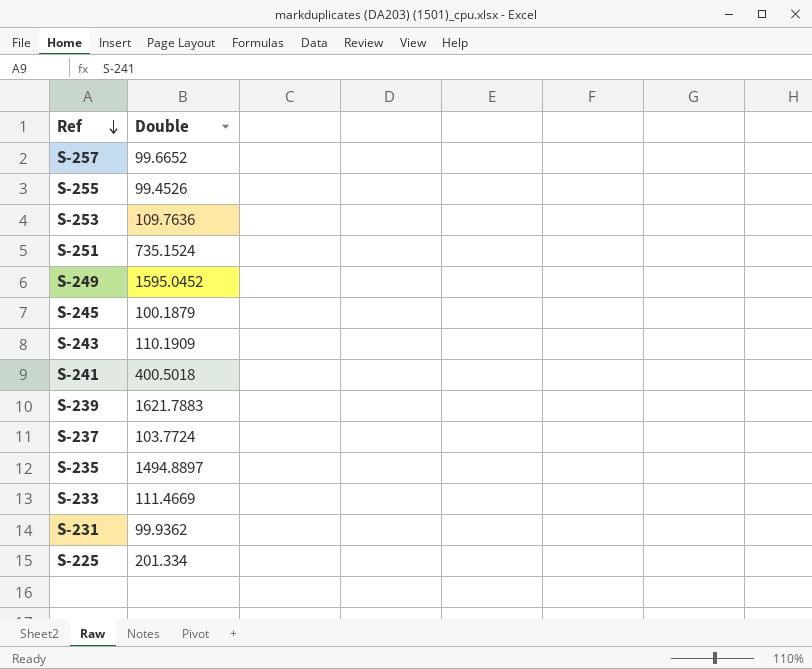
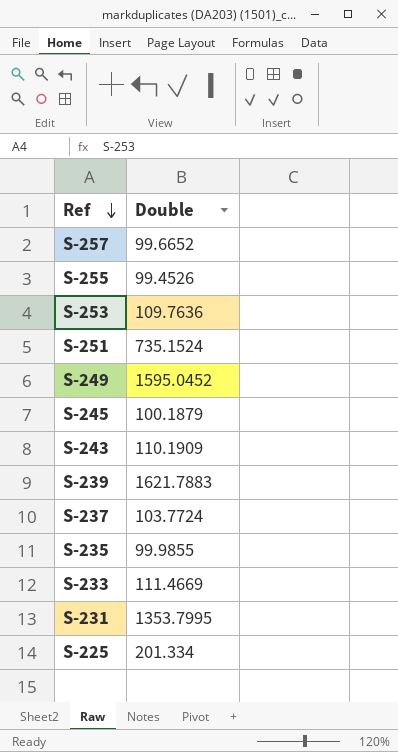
row S-241: 400.5018 -> none
S-235 | Double: 1494.8897 -> 99.9855
S-231 | Double: 99.9362 -> 1353.7995

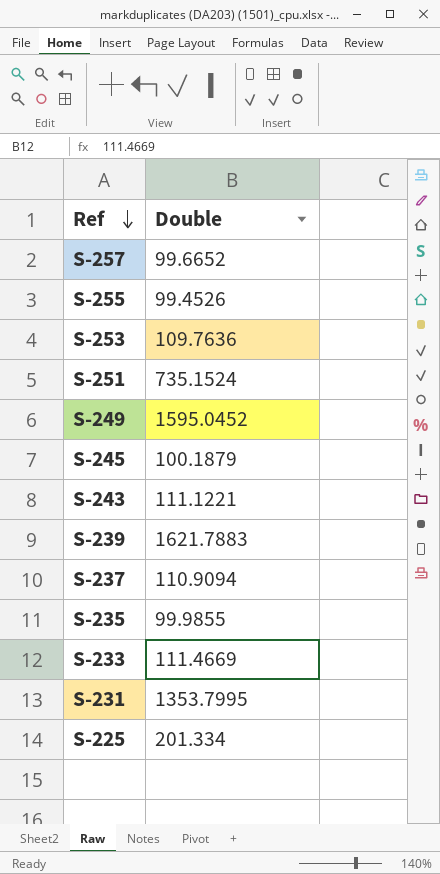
S-243 | Double: 110.1909 -> 111.1221
S-237 | Double: 103.7724 -> 110.9094

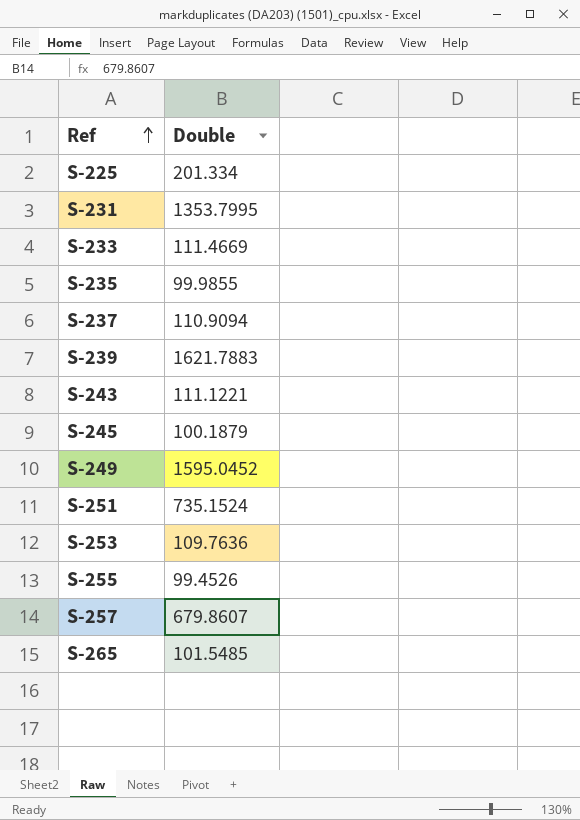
row order: Ref descending -> Ref ascending
S-257 | Double: 99.6652 -> 679.8607
row S-265: none -> 101.5485

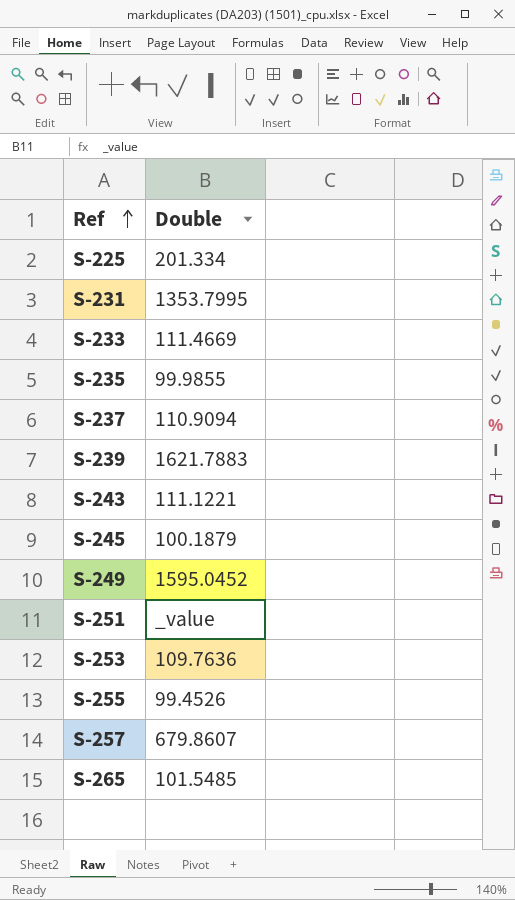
S-251 | Double: 735.1524 -> _value

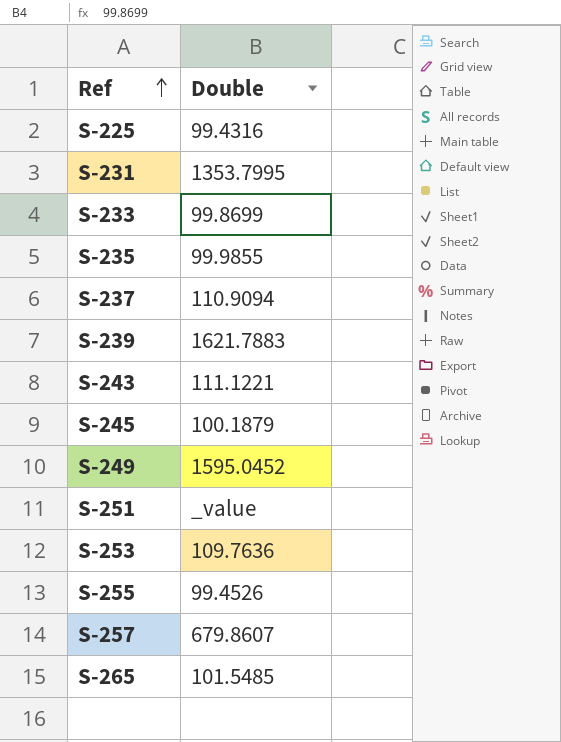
S-225 | Double: 201.334 -> 99.4316
S-233 | Double: 111.4669 -> 99.8699

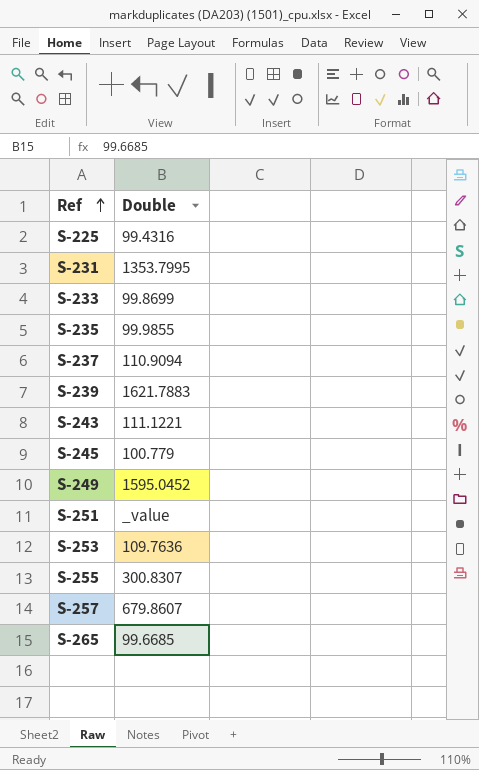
S-245 | Double: 100.1879 -> 100.779
S-255 | Double: 99.4526 -> 300.8307
S-265 | Double: 101.5485 -> 99.6685

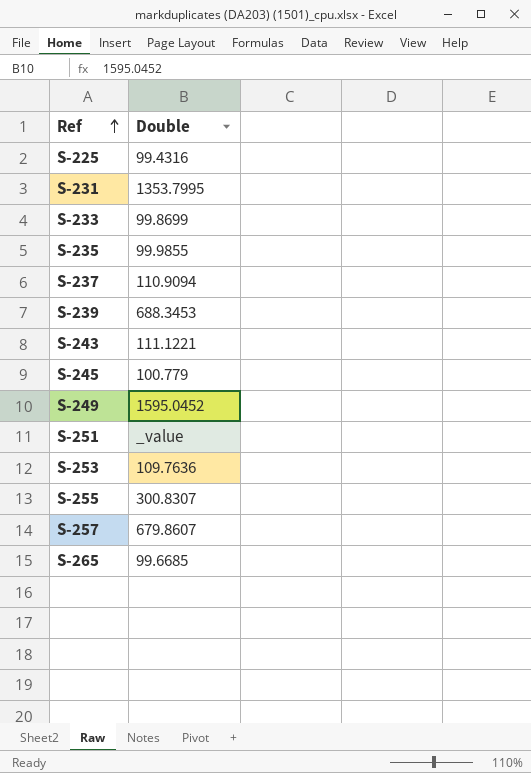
S-239 | Double: 1621.7883 -> 688.3453

